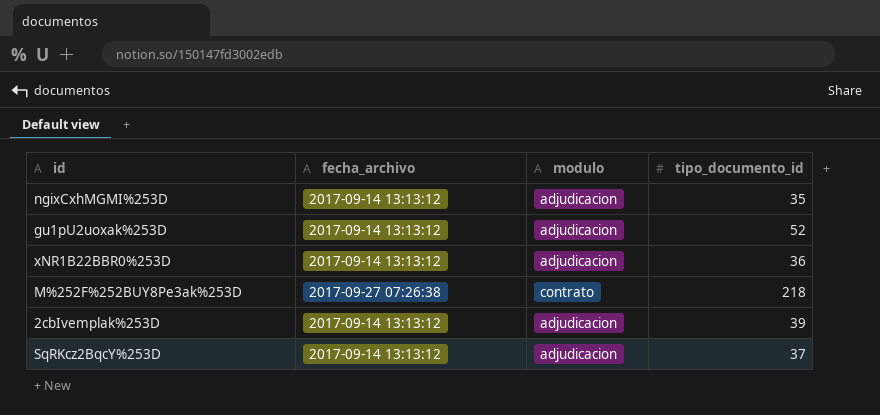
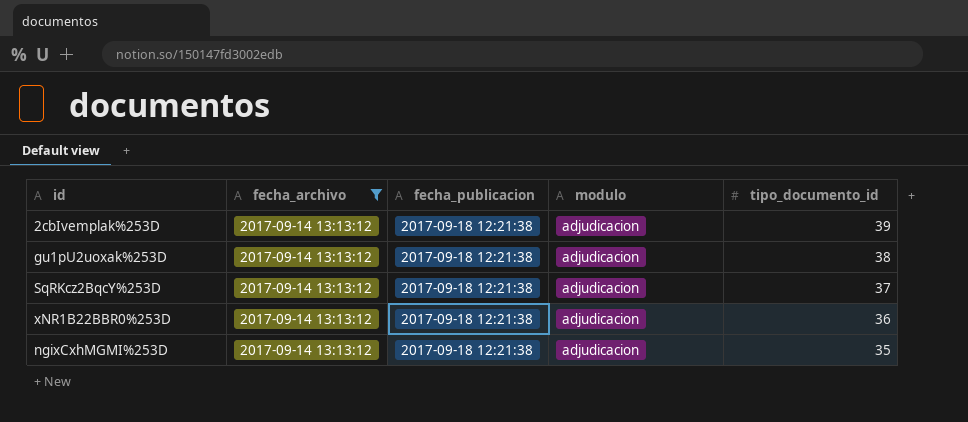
filter: none -> fecha_archivo = 2017-09-14 13:13:12
row order: none -> tipo_documento_id descending
column fecha_publicacion | position: none -> 3
gu1pU2uoxak%253D | tipo_documento_id: 52 -> 38

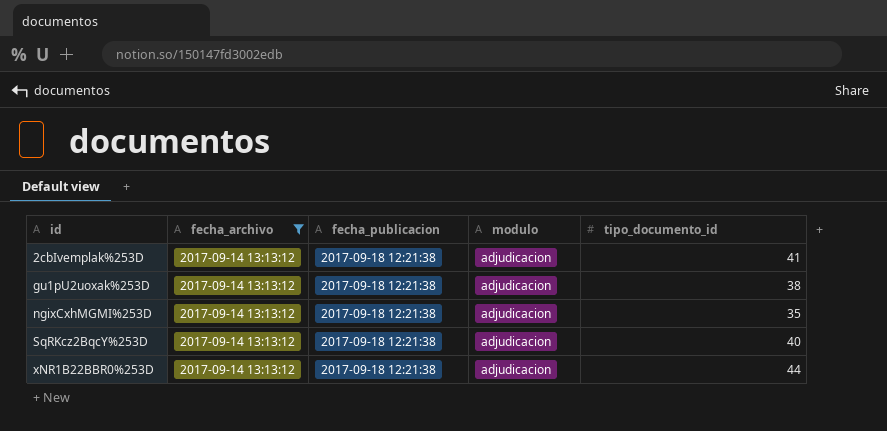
row order: tipo_documento_id descending -> id ascending
2cbIvemplak%253D | tipo_documento_id: 39 -> 41
SqRKcz2BqcY%253D | tipo_documento_id: 37 -> 40
xNR1B22BBR0%253D | tipo_documento_id: 36 -> 44

